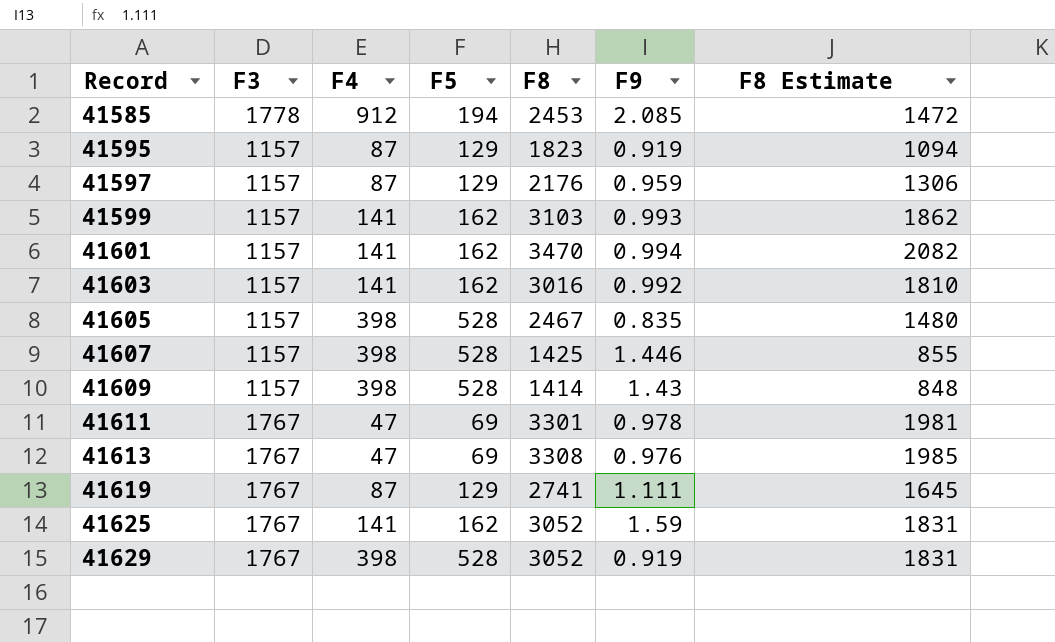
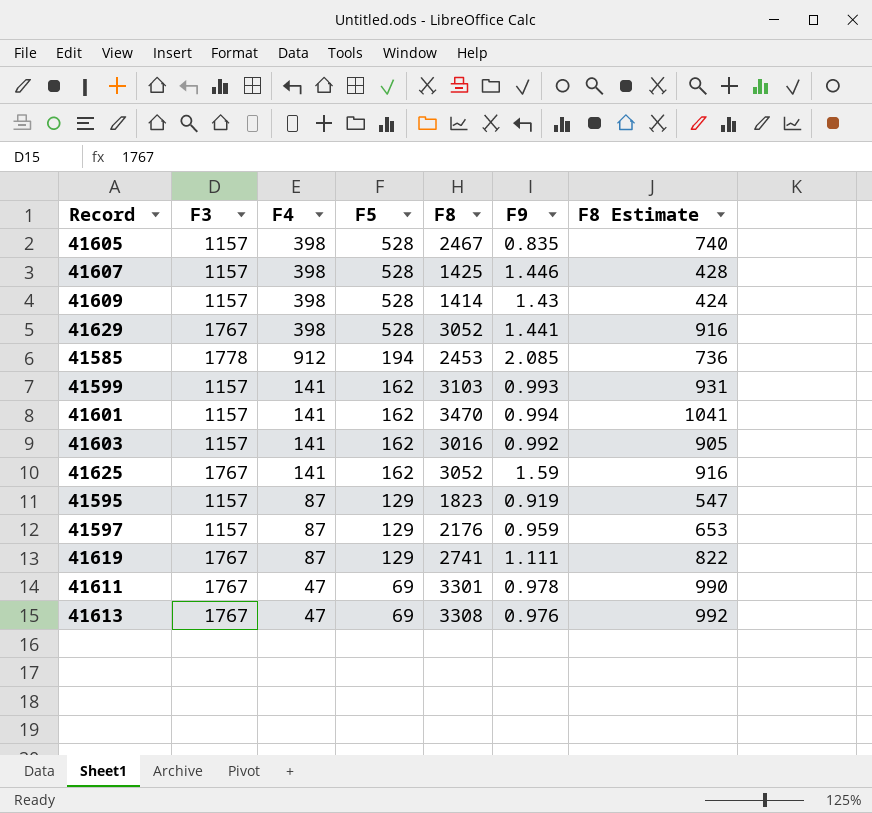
row order: Record ascending -> F5 descending
column F8 Estimate | formula: [F8] * 0.6 -> [F8] * 0.3
41629 | F9: 0.919 -> 1.441

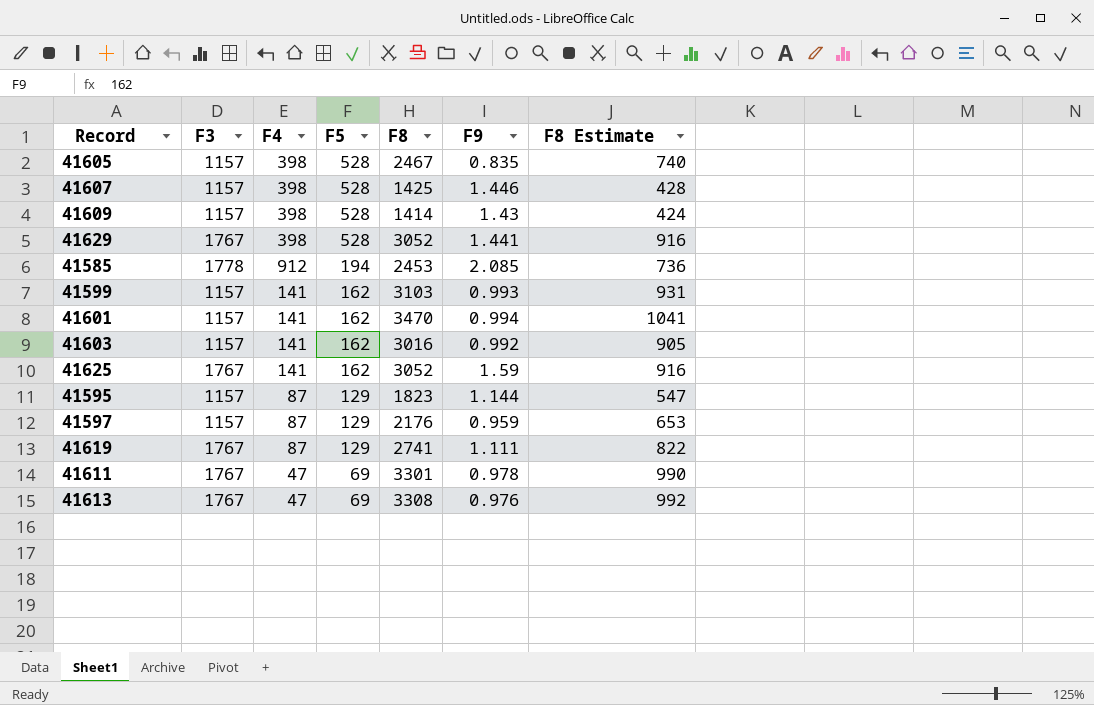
41595 | F9: 0.919 -> 1.144

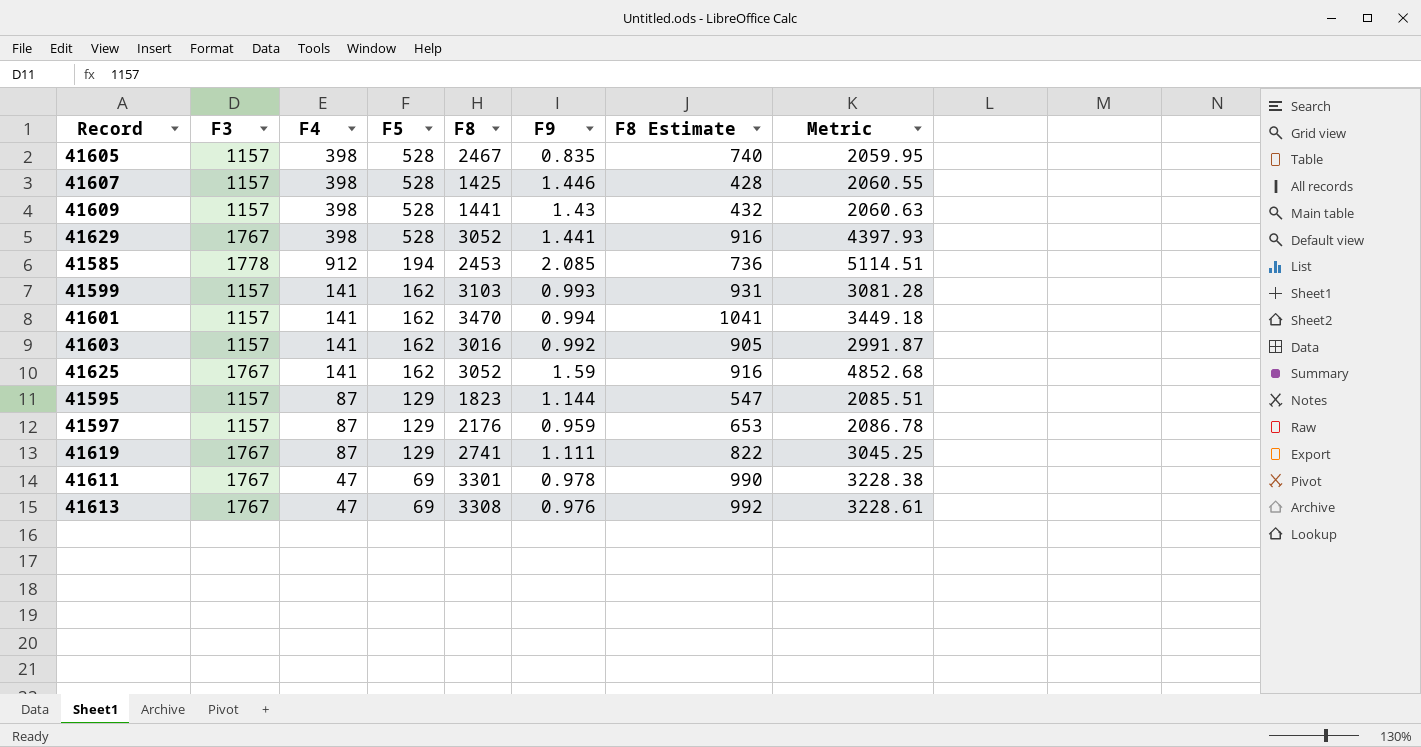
column Metric | formula: none -> [F8] * [F9]
41609 | F8: 1414 -> 1441
41609 | F8 Estimate: 424 -> 432

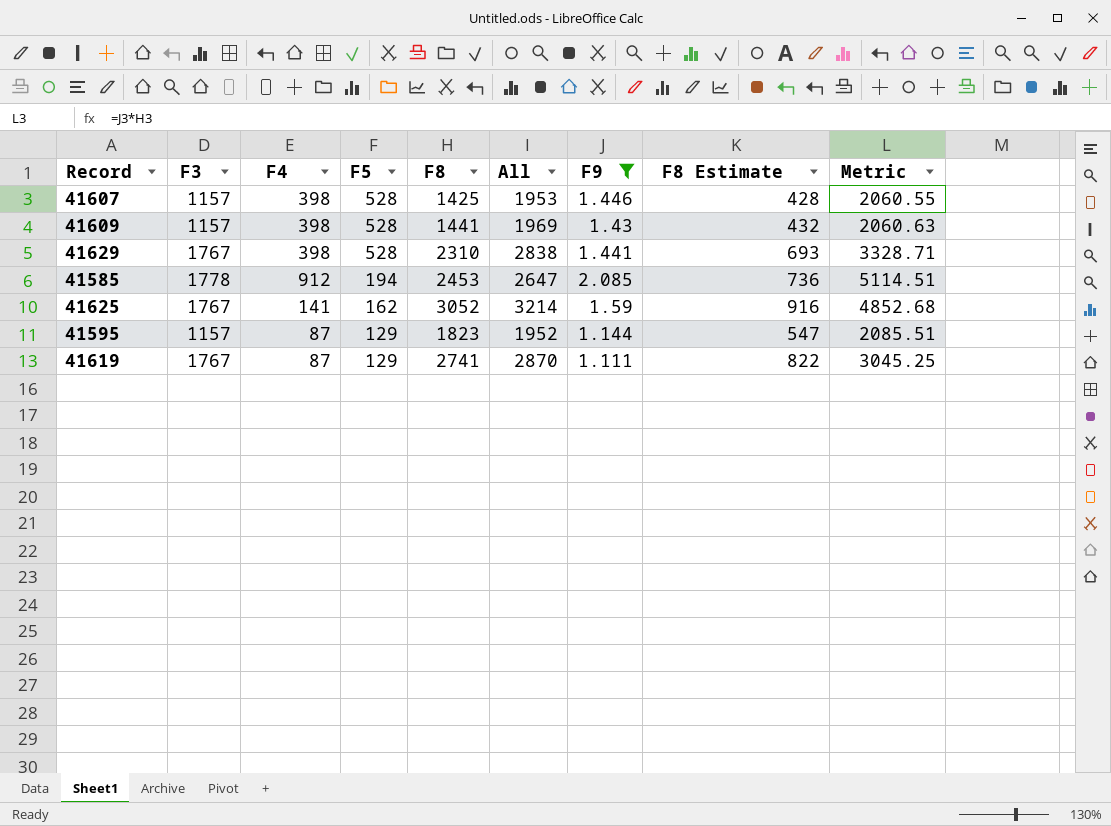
filter: none -> F9 >= 1.111
column All | formula: none -> [F5] + [F8]
41629 | F8: 3052 -> 2310
41629 | F8 Estimate: 916 -> 693
41629 | Metric: 4397.93 -> 3328.71

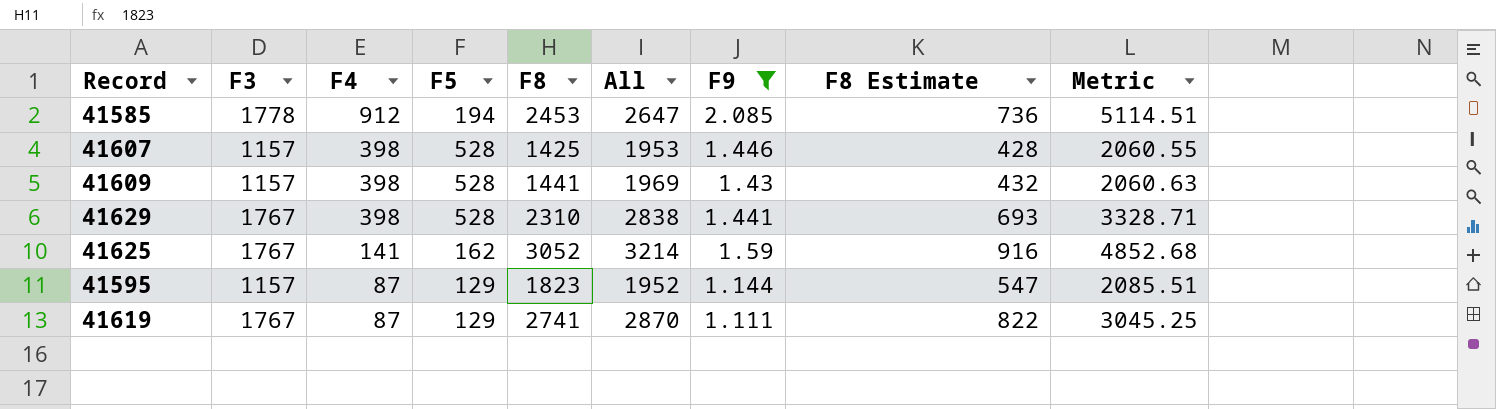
row order: F5 descending -> F4 descending

